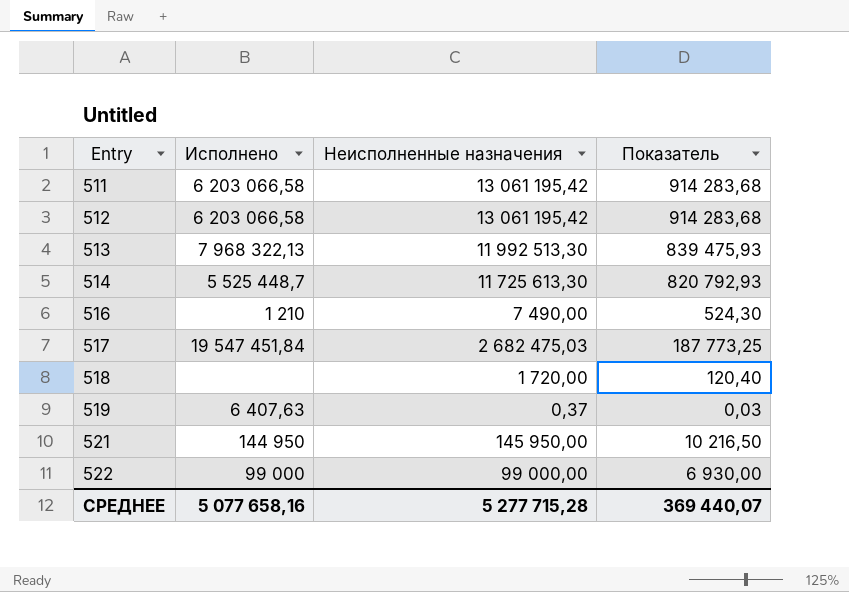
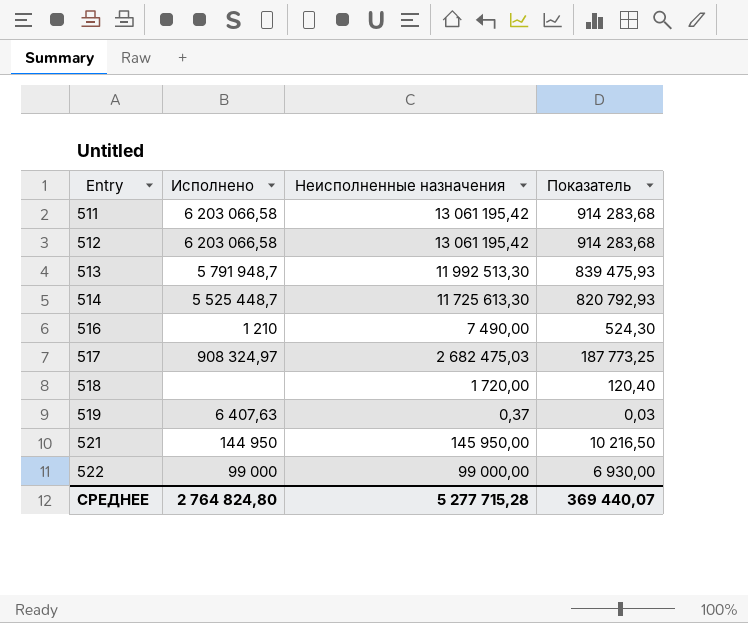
513 | Исполнено: 7 968 322,13 -> 5 791 948,7
517 | Исполнено: 19 547 451,84 -> 908 324,97
СРЕДНЕЕ | Исполнено: 5 077 658,16 -> 2 764 824,80

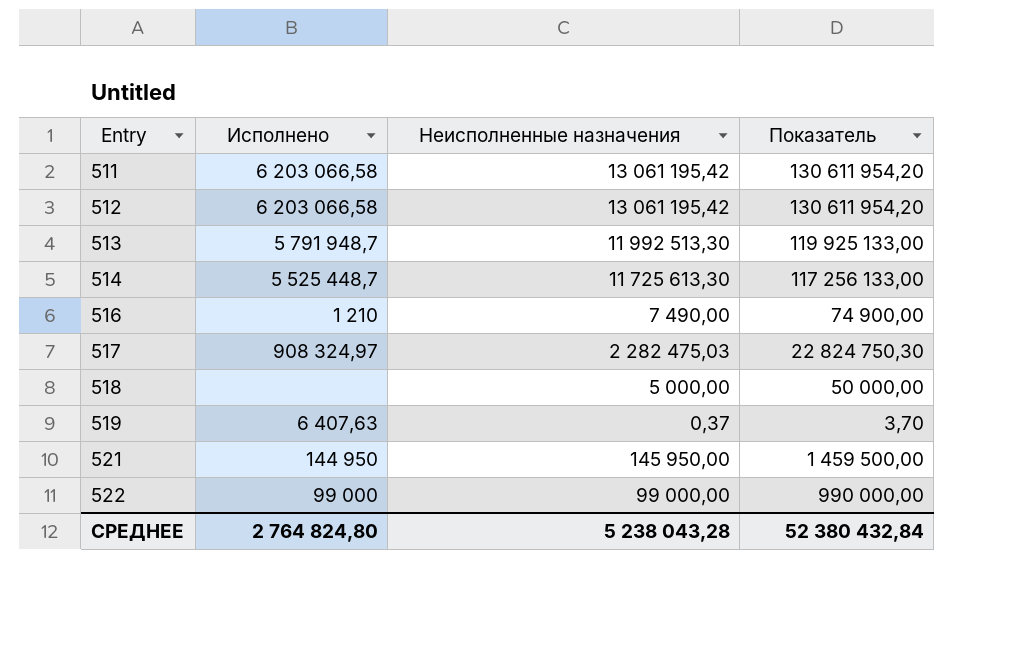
column Показатель | formula: [Неисполненные назначения] * 0,07 -> [Неисполненные назначения] * 10
517 | Неисполненные назначения: 2 682 475,03 -> 2 282 475,03
518 | Неисполненные назначения: 1 720,00 -> 5 000,00
СРЕДНЕЕ | Неисполненные назначения: 5 277 715,28 -> 5 238 043,28
СРЕДНЕЕ | Показатель: 369 440,07 -> 52 380 432,84

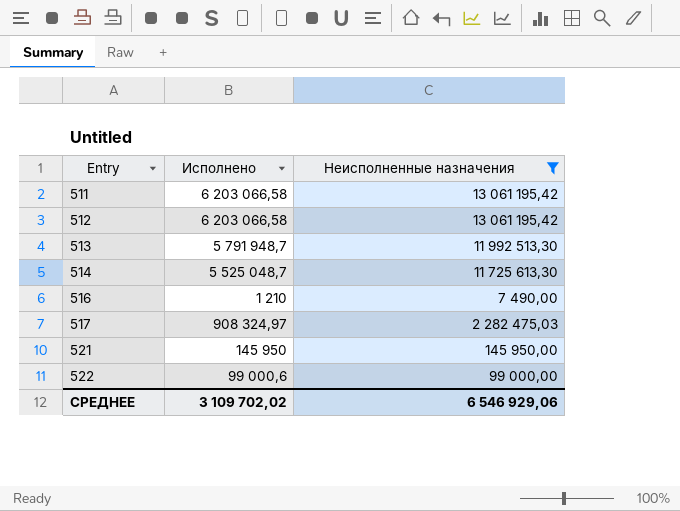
filter: none -> Неисполненные назначения >= 7 490,00
column Показатель | formula: [Неисполненные назначения] * 10 -> none
514 | Исполнено: 5 525 448,7 -> 5 525 048,7
521 | Исполнено: 144 950 -> 145 950
522 | Исполнено: 99 000 -> 99 000,6
СРЕДНЕЕ | Исполнено: 2 764 824,80 -> 3 109 702,02
СРЕДНЕЕ | Неисполненные назначения: 5 238 043,28 -> 6 546 929,06

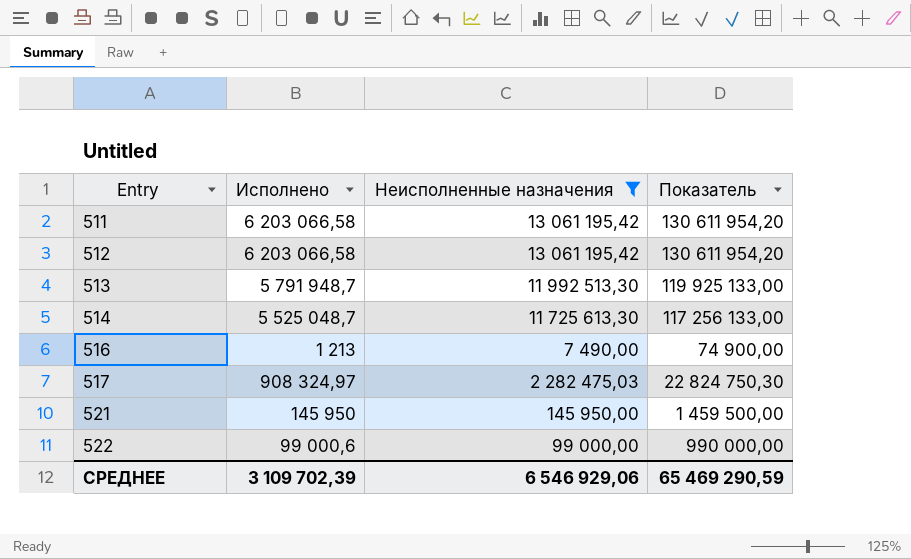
column Показатель | formula: none -> [Неисполненные назначения] * 10
516 | Исполнено: 1 210 -> 1 213
СРЕДНЕЕ | Исполнено: 3 109 702,02 -> 3 109 702,39

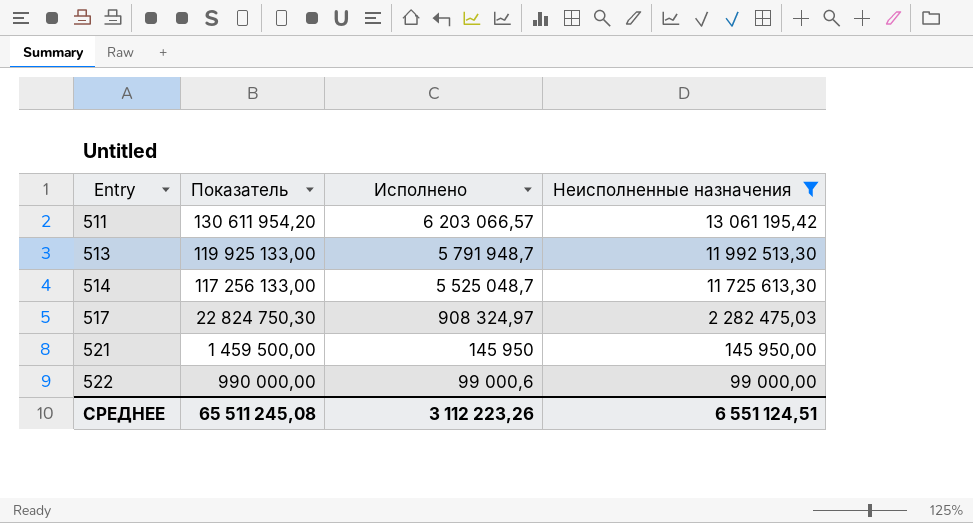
column Показатель | position: 4 -> 2
row 512: 6 203 066,58 | 13 061 195,42 | 130 611 954,20 -> none
row 516: 1 213 | 7 490,00 | 74 900,00 -> none
511 | Исполнено: 6 203 066,58 -> 6 203 066,57
СРЕДНЕЕ | Показатель: 65 469 290,59 -> 65 511 245,08
СРЕДНЕЕ | Исполнено: 3 109 702,39 -> 3 112 223,26
СРЕДНЕЕ | Неисполненные назначения: 6 546 929,06 -> 6 551 124,51

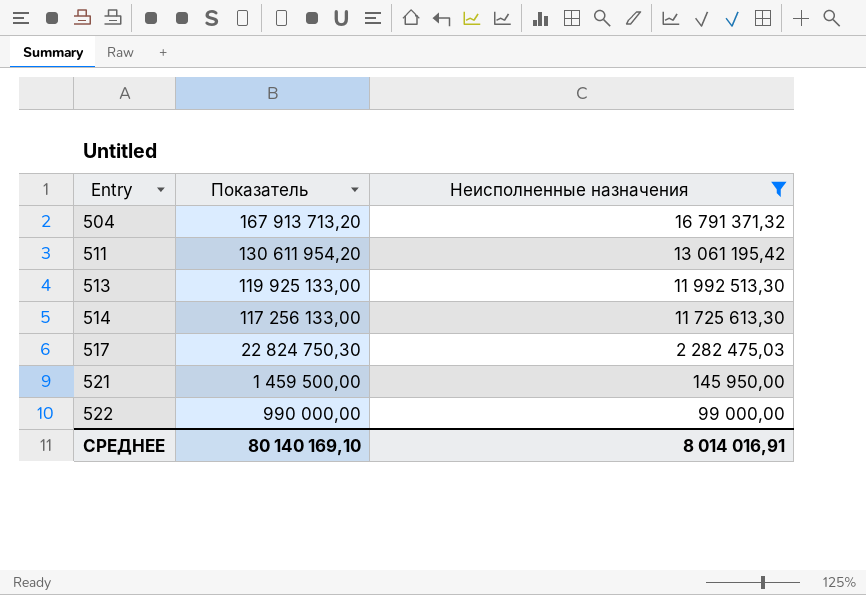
column Исполнено | position: 3 -> none
row 504: none -> 167 913 713,20 | 16 791 371,32
СРЕДНЕЕ | Показатель: 65 511 245,08 -> 80 140 169,10
СРЕДНЕЕ | Неисполненные назначения: 6 551 124,51 -> 8 014 016,91

